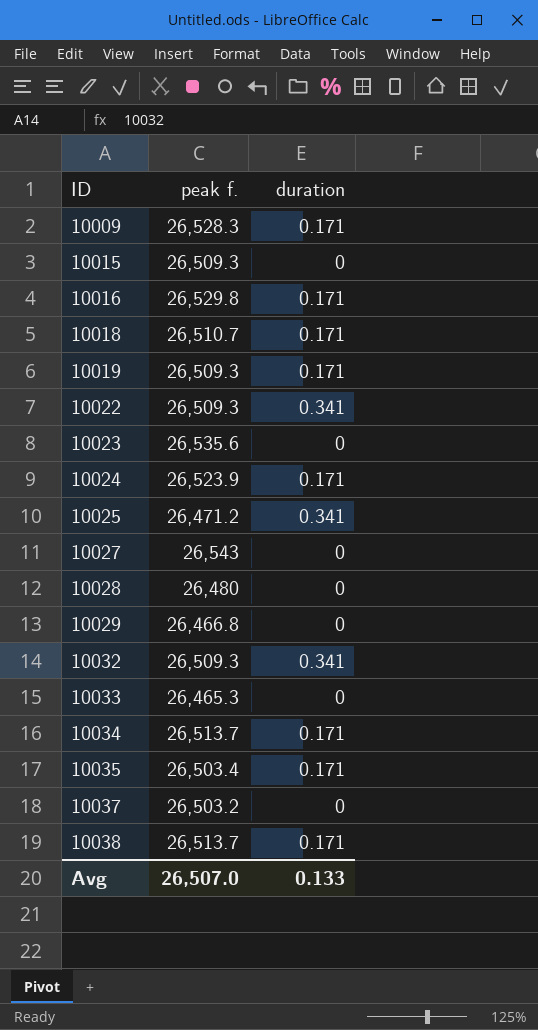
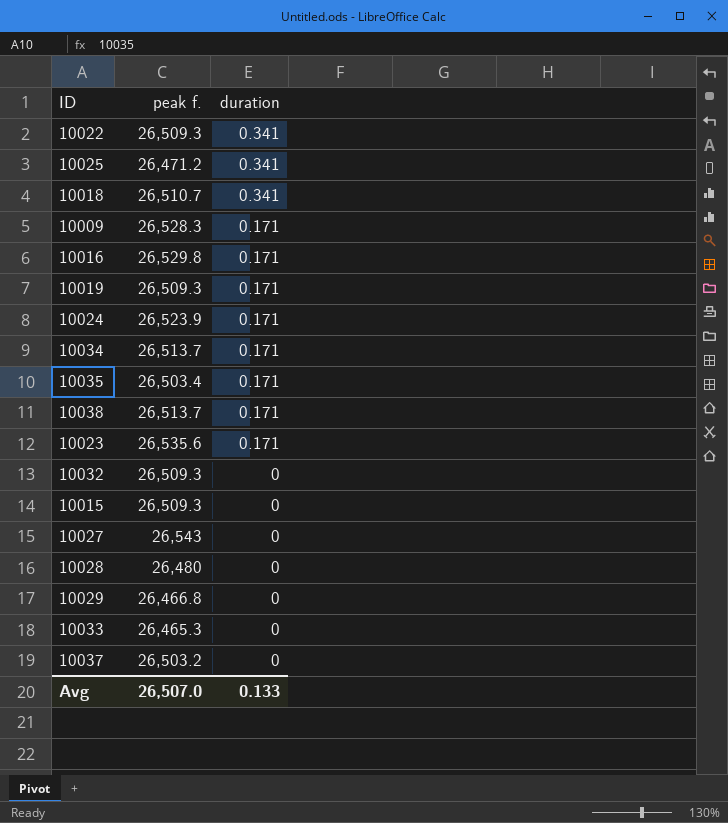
row order: ID ascending -> duration descending
10018 | duration: 0.171 -> 0.341
10023 | duration: 0 -> 0.171
10032 | duration: 0.341 -> 0

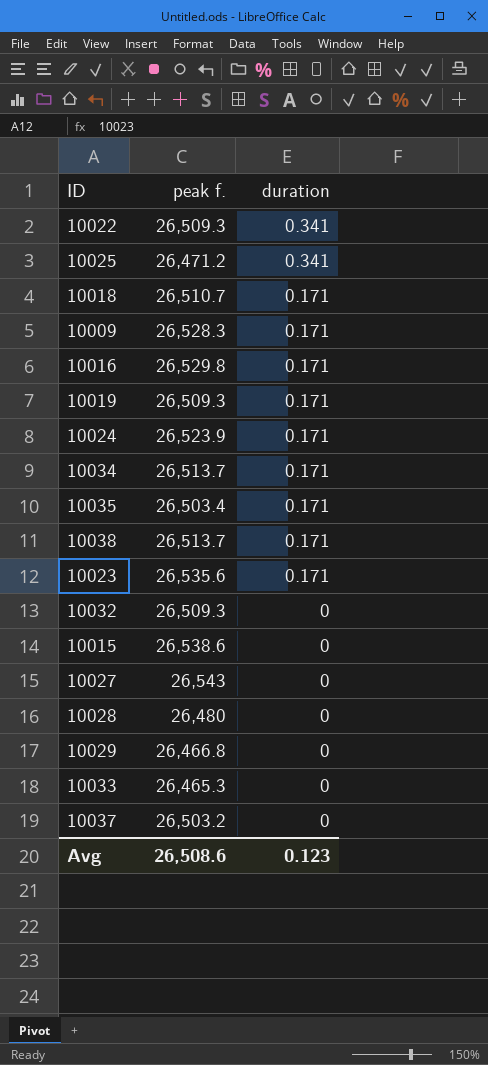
10018 | duration: 0.341 -> 0.171
10015 | peak f.: 26,509.3 -> 26,538.6
Avg | peak f.: 26,507.0 -> 26,508.6
Avg | duration: 0.133 -> 0.123

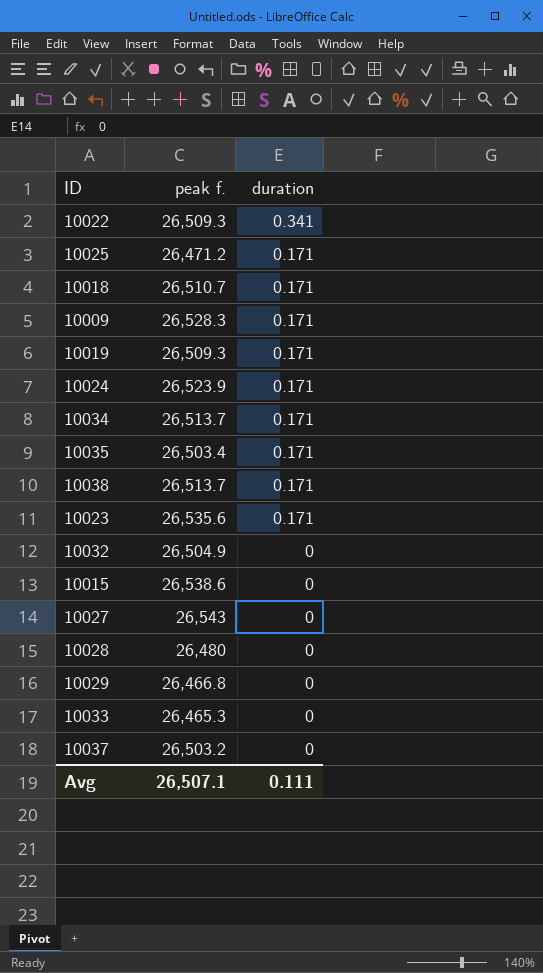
row 10016: 26,529.8 | 0.171 -> none
10025 | duration: 0.341 -> 0.171
10032 | peak f.: 26,509.3 -> 26,504.9
Avg | peak f.: 26,508.6 -> 26,507.1
Avg | duration: 0.123 -> 0.111

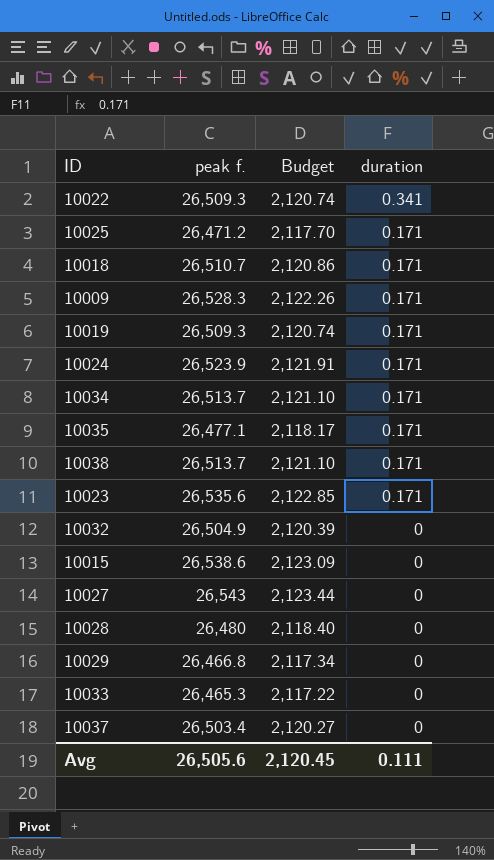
column Budget | formula: none -> [peak f.] * 0.08
10035 | peak f.: 26,503.4 -> 26,477.1
10037 | peak f.: 26,503.2 -> 26,503.4
Avg | peak f.: 26,507.1 -> 26,505.6

